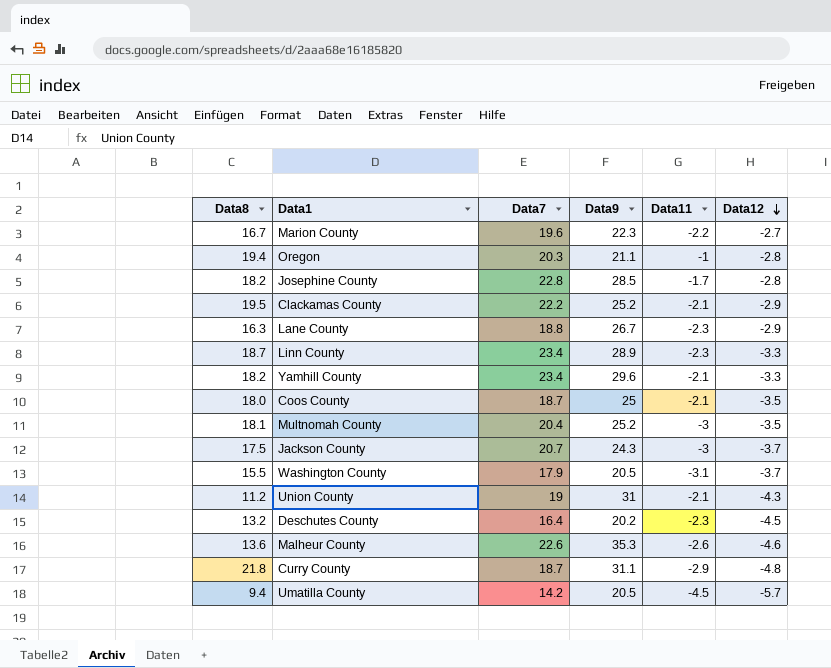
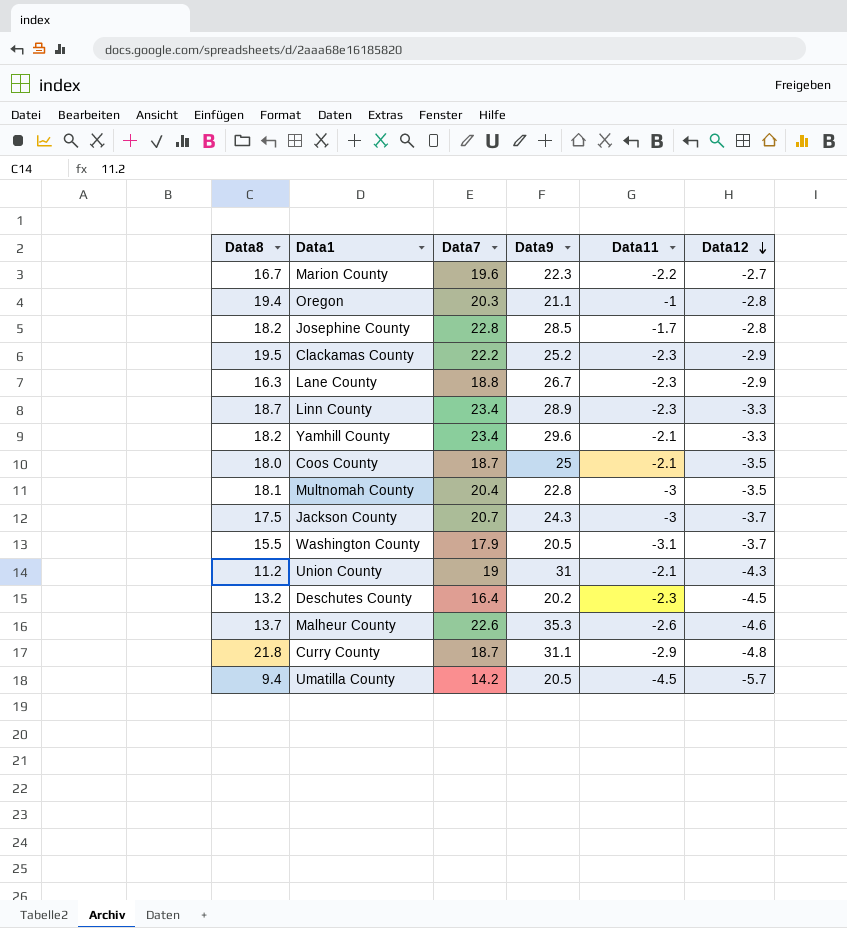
Clackamas County | Data11: -2.1 -> -2.3
Multnomah County | Data9: 25.2 -> 22.8
Malheur County | Data8: 13.6 -> 13.7

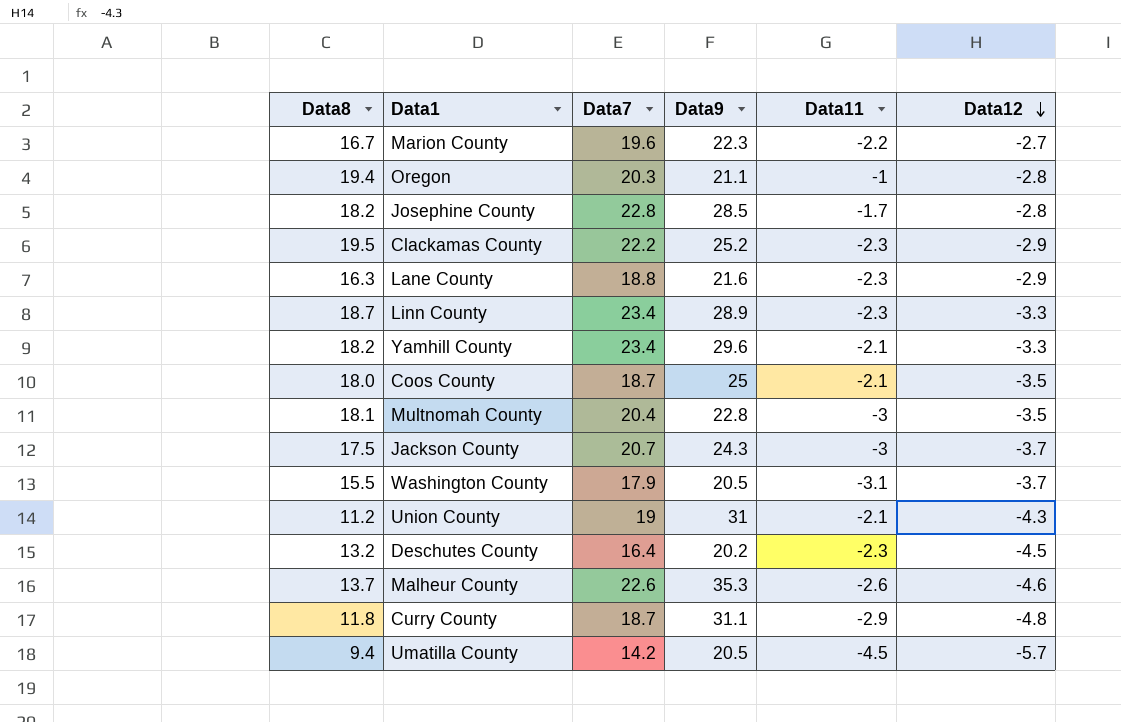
Lane County | Data9: 26.7 -> 21.6
Curry County | Data8: 21.8 -> 11.8

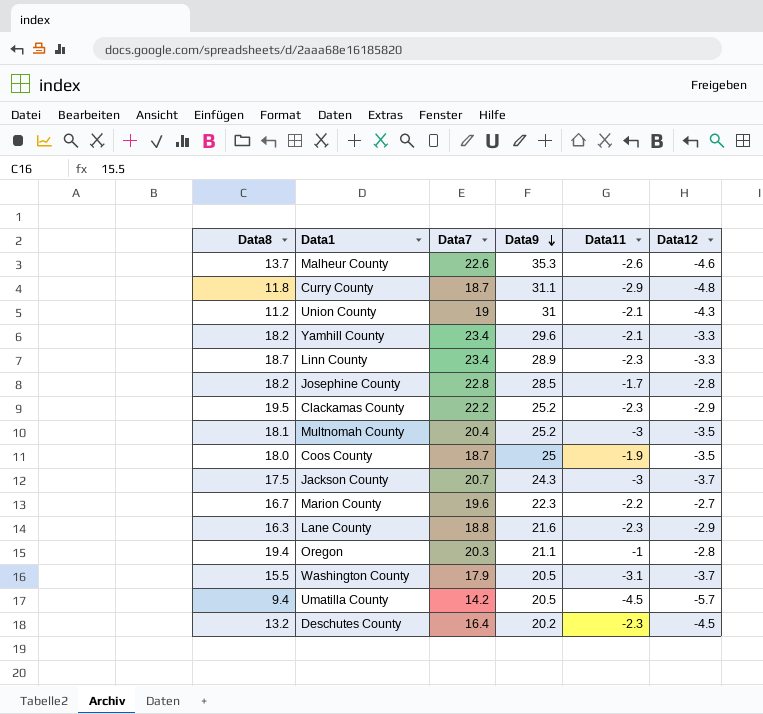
row order: Data12 descending -> Data9 descending
Multnomah County | Data9: 22.8 -> 25.2
Coos County | Data11: -2.1 -> -1.9

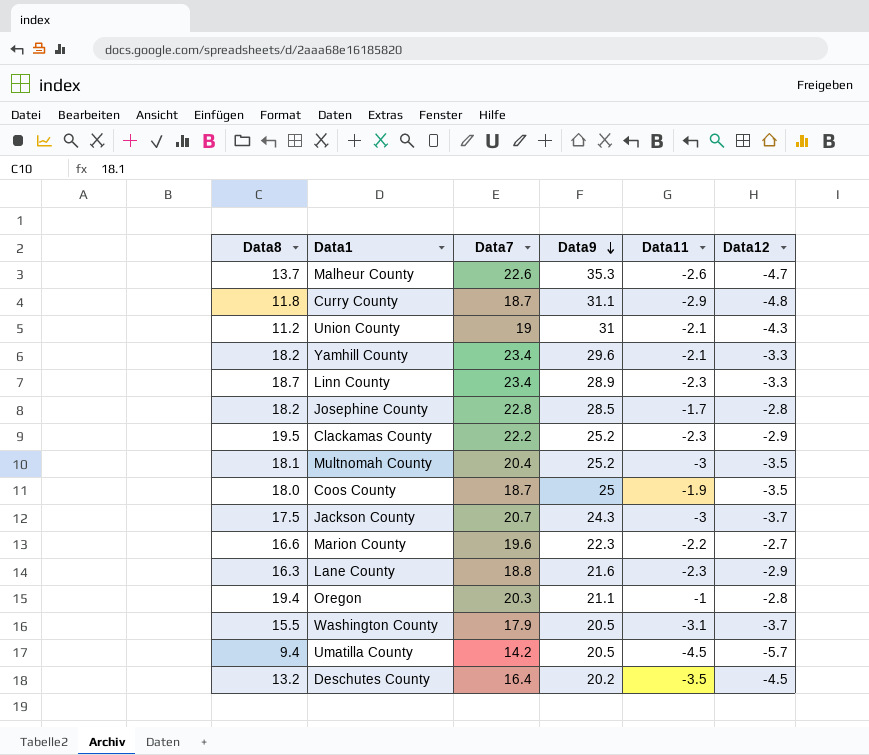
Malheur County | Data12: -4.6 -> -4.7
Marion County | Data8: 16.7 -> 16.6
Deschutes County | Data11: -2.3 -> -3.5

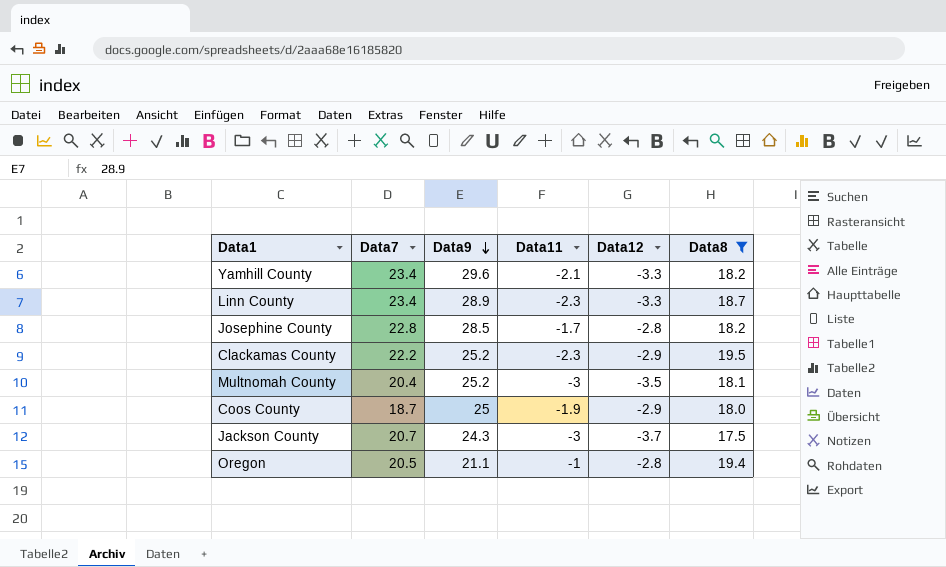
filter: none -> Data8 >= 17.5
column Data8 | position: 1 -> 6
Coos County | Data12: -3.5 -> -2.9
Oregon | Data7: 20.3 -> 20.5

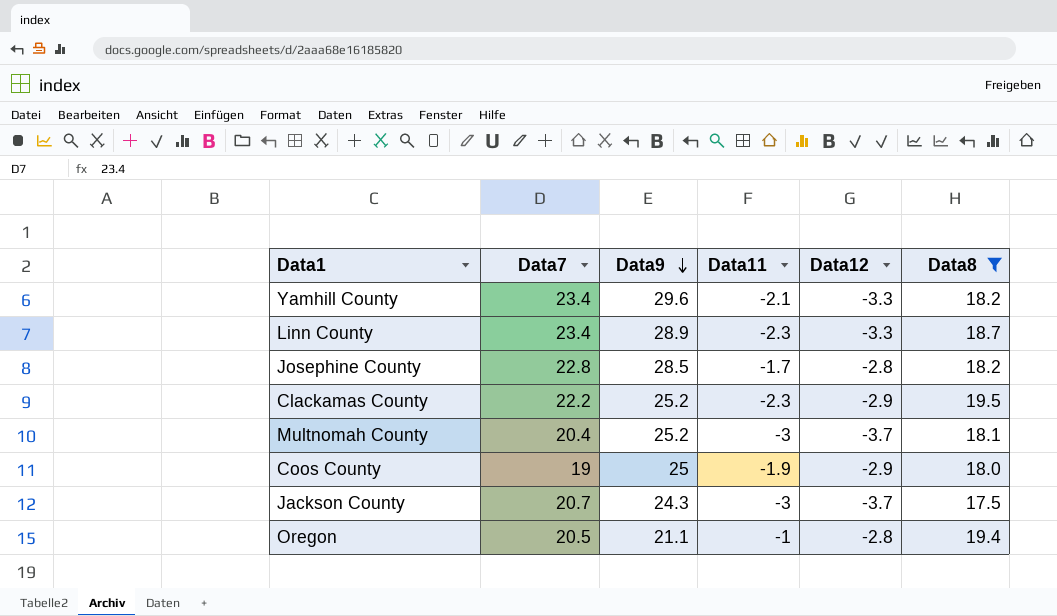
Multnomah County | Data12: -3.5 -> -3.7
Coos County | Data7: 18.7 -> 19

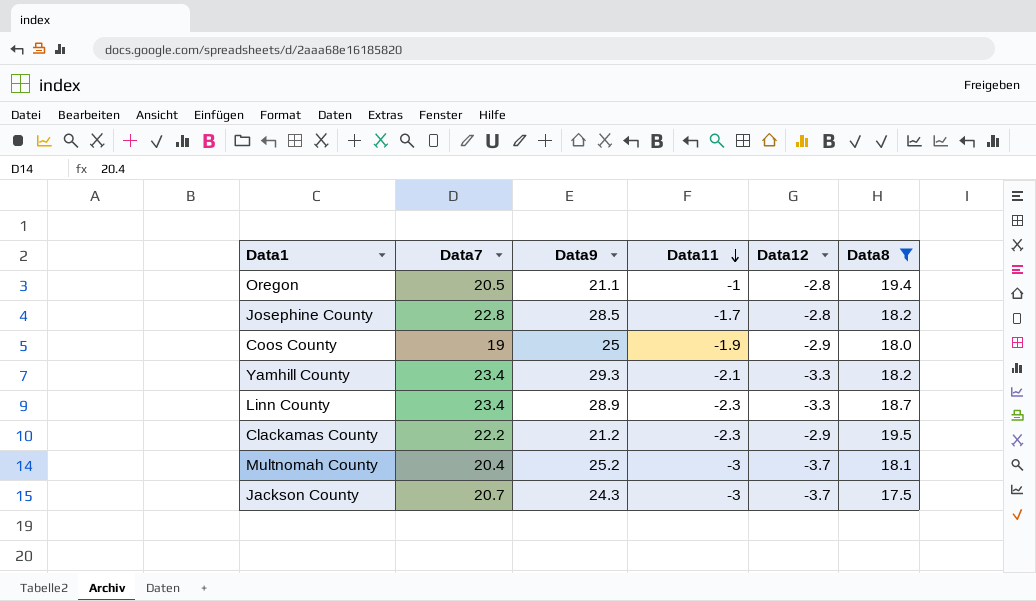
row order: Data9 descending -> Data11 descending
Yamhill County | Data9: 29.6 -> 29.3
Clackamas County | Data9: 25.2 -> 21.2

